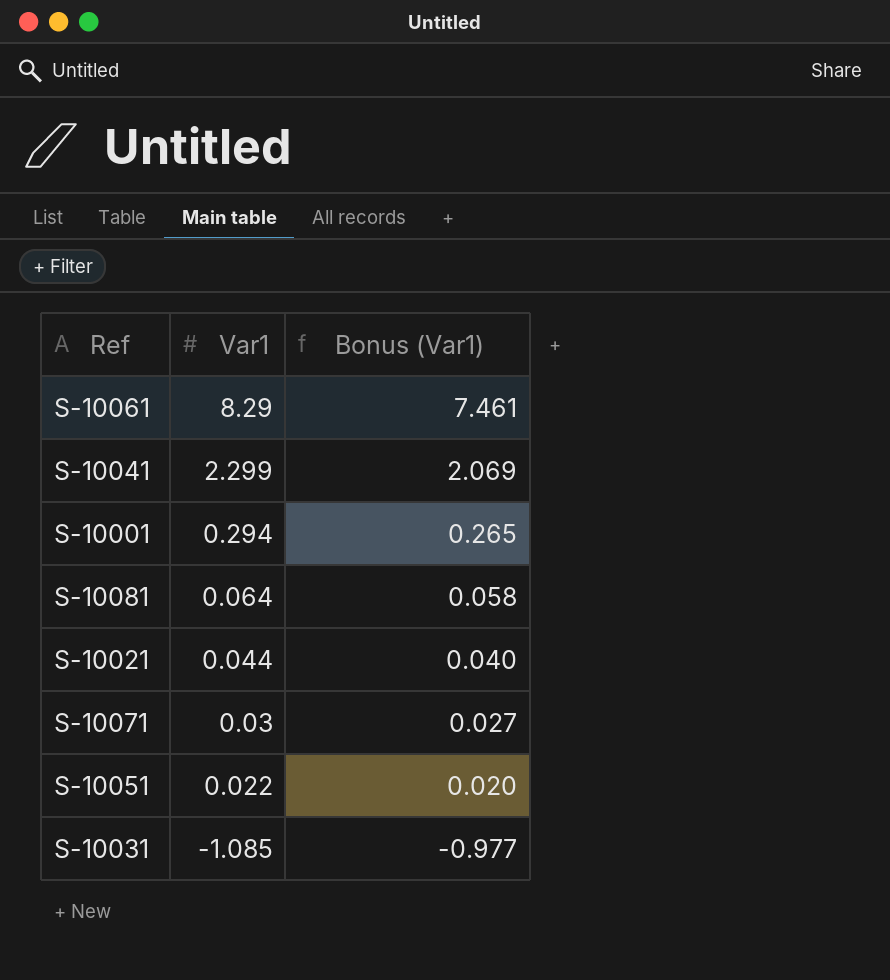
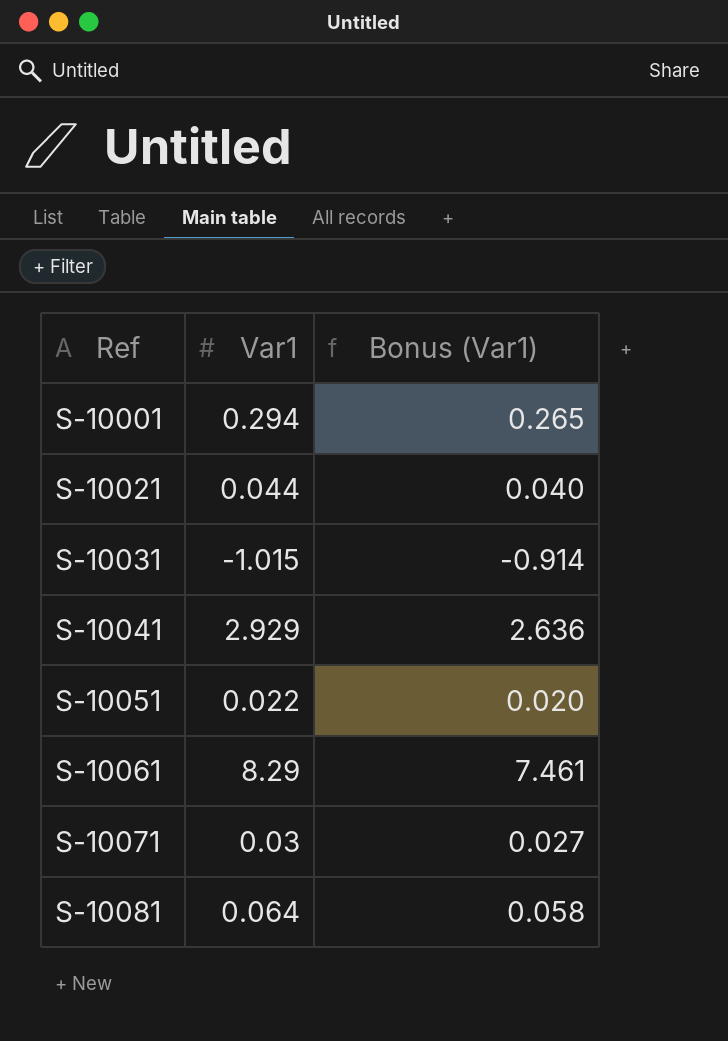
row order: Var1 descending -> Ref ascending
S-10031 | Var1: -1.085 -> -1.015
S-10031 | Bonus (Var1): -0.977 -> -0.914
S-10041 | Var1: 2.299 -> 2.929
S-10041 | Bonus (Var1): 2.069 -> 2.636

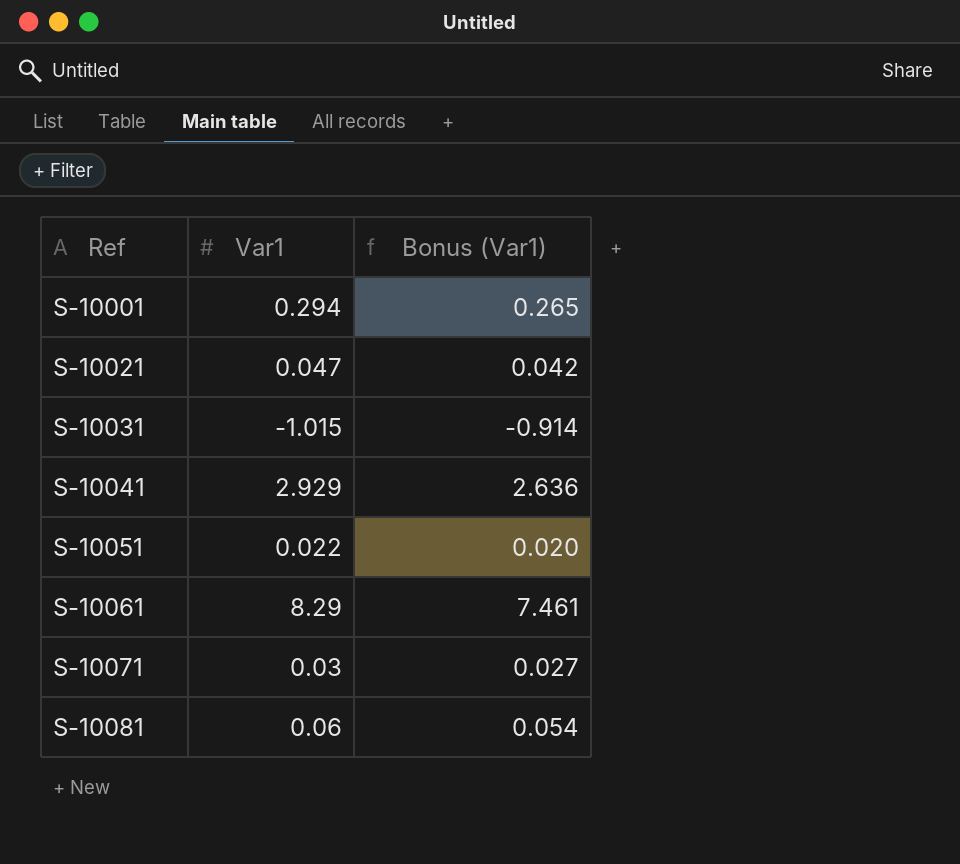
S-10021 | Var1: 0.044 -> 0.047
S-10021 | Bonus (Var1): 0.040 -> 0.042
S-10081 | Var1: 0.064 -> 0.06
S-10081 | Bonus (Var1): 0.058 -> 0.054

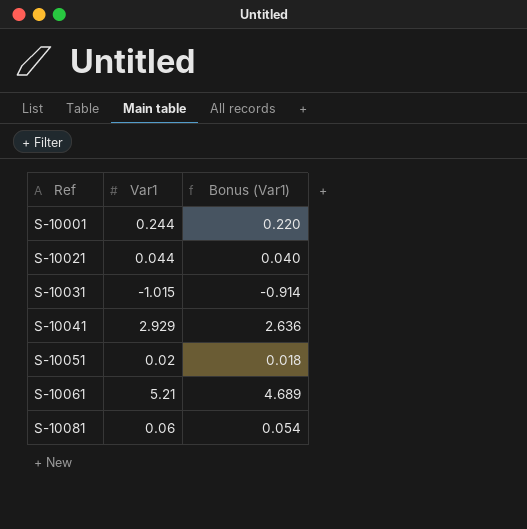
row S-10071: 0.03 | 0.027 -> none
S-10001 | Var1: 0.294 -> 0.244
S-10001 | Bonus (Var1): 0.265 -> 0.220
S-10021 | Var1: 0.047 -> 0.044
S-10021 | Bonus (Var1): 0.042 -> 0.040
S-10051 | Var1: 0.022 -> 0.02
S-10051 | Bonus (Var1): 0.020 -> 0.018
S-10061 | Var1: 8.29 -> 5.21
S-10061 | Bonus (Var1): 7.461 -> 4.689

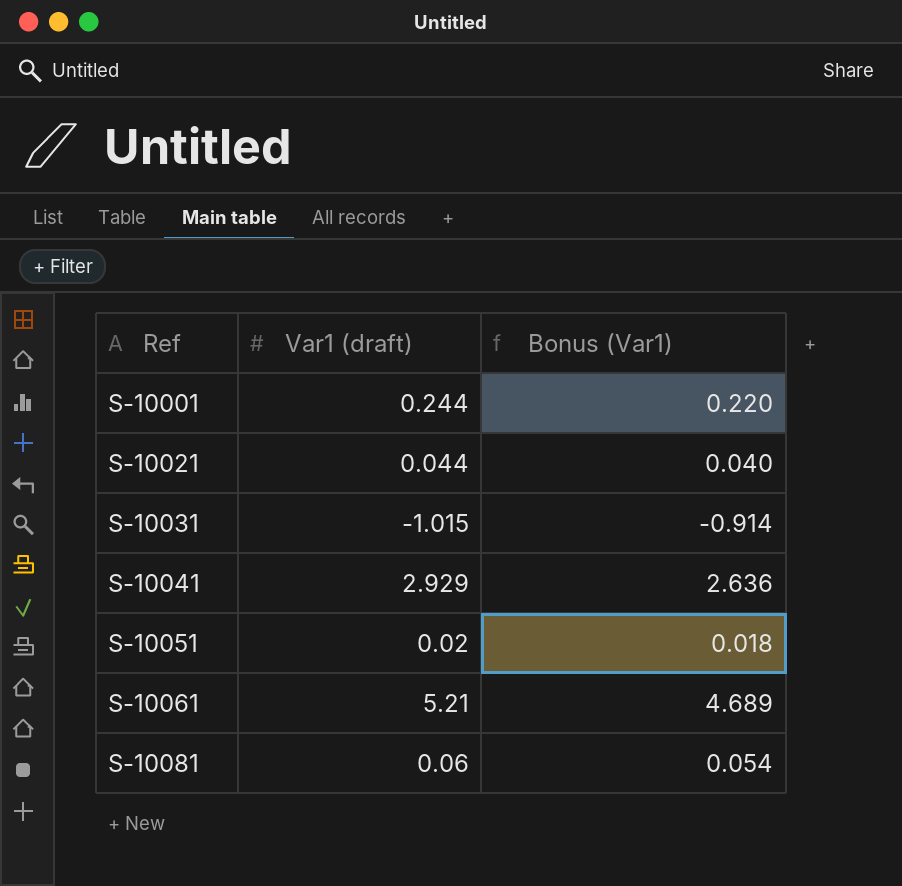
column name: Var1 -> Var1 (draft)

